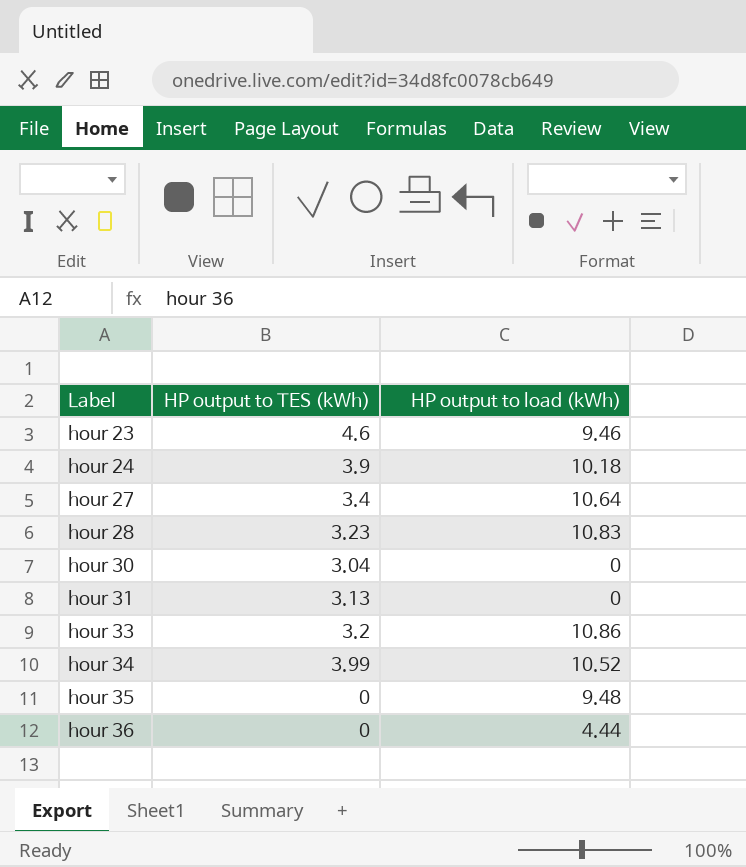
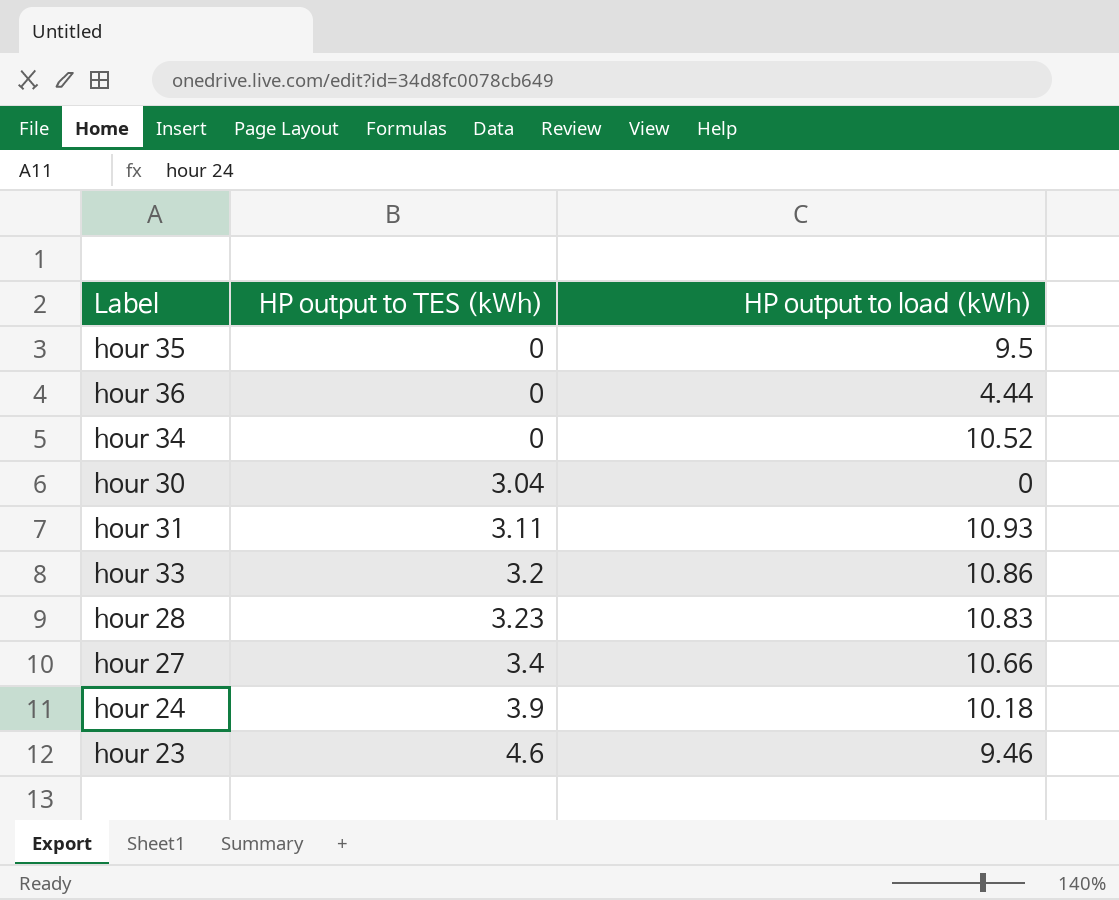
row order: Label ascending -> HP output to TES (kWh) ascending
hour 35 | HP output to load (kWh): 9.48 -> 9.5
hour 34 | HP output to TES (kWh): 3.99 -> 0
hour 31 | HP output to TES (kWh): 3.13 -> 3.11
hour 31 | HP output to load (kWh): 0 -> 10.93
hour 27 | HP output to load (kWh): 10.64 -> 10.66

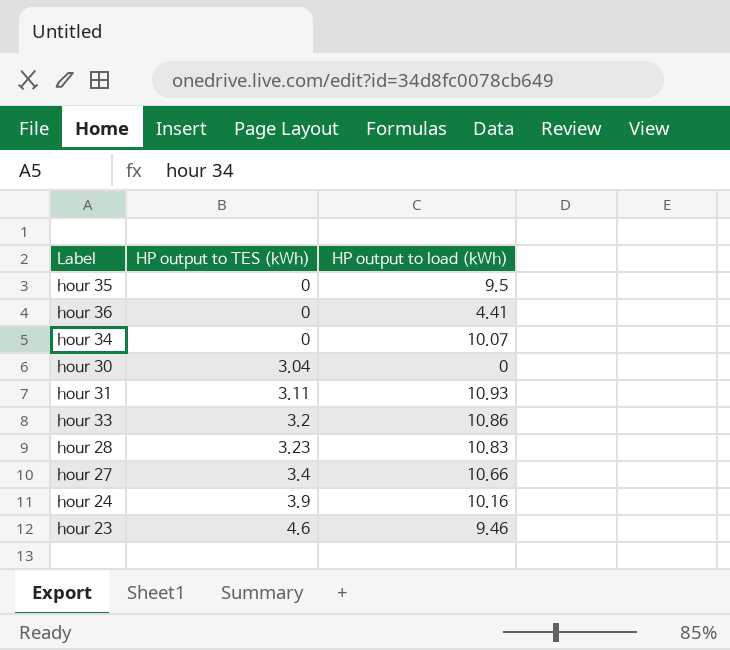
hour 36 | HP output to load (kWh): 4.44 -> 4.41
hour 34 | HP output to load (kWh): 10.52 -> 10.07
hour 24 | HP output to load (kWh): 10.18 -> 10.16

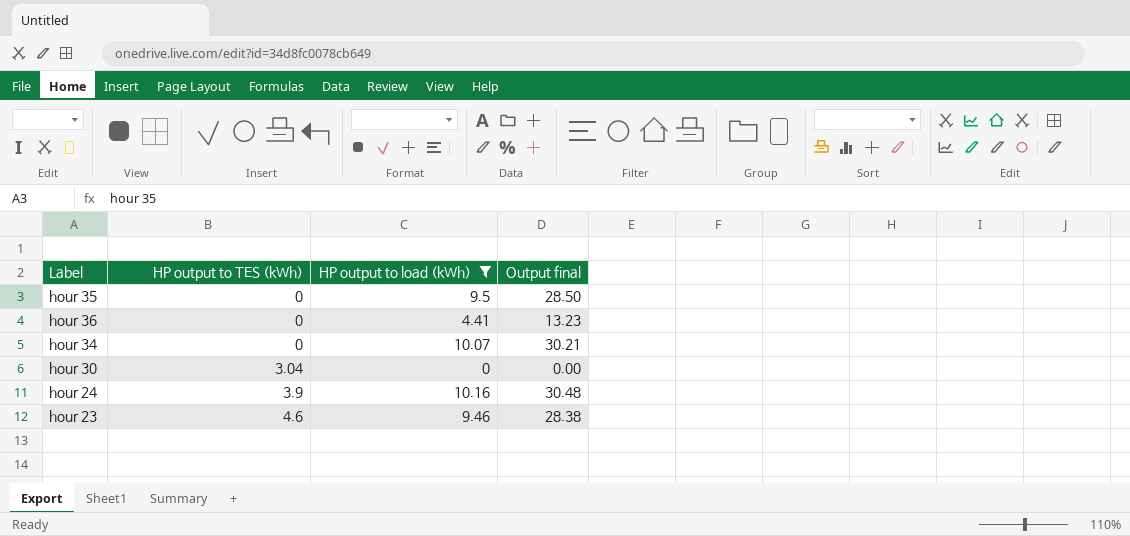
filter: none -> HP output to load (kWh) <= 10.16
column Output final | formula: none -> [HP output to load (kWh)] * 3

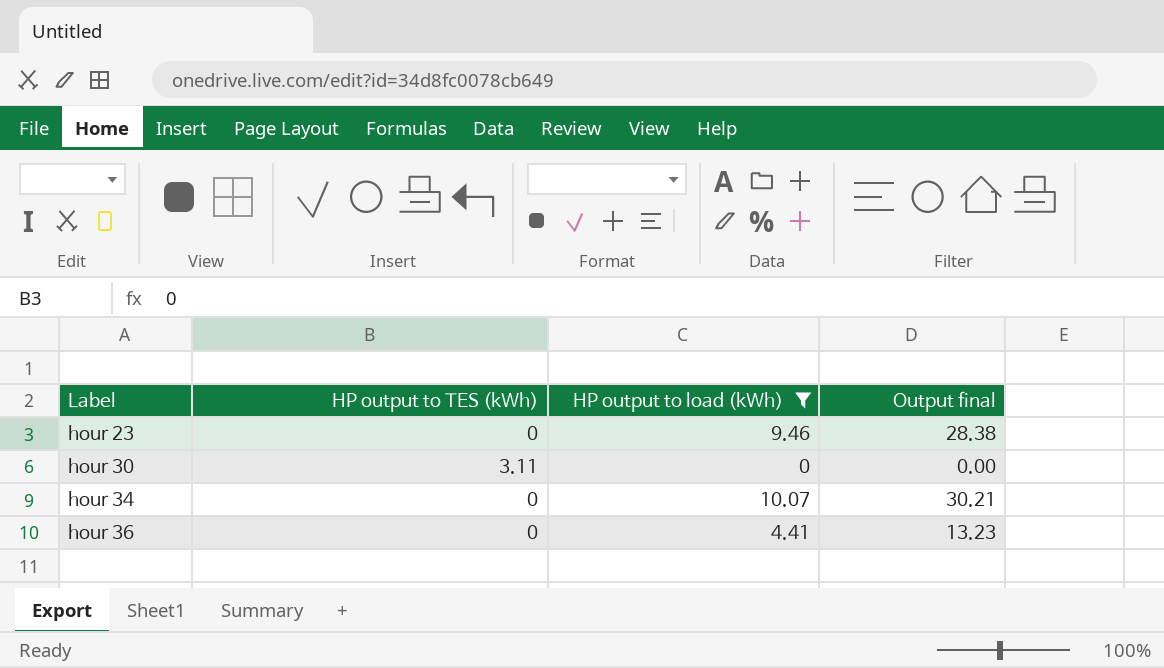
row order: HP output to TES (kWh) ascending -> Label ascending
row hour 35: 0 | 9.5 | 28.50 -> none
row hour 24: 3.9 | 10.16 | 30.48 -> none
hour 23 | HP output to TES (kWh): 4.6 -> 0
hour 30 | HP output to TES (kWh): 3.04 -> 3.11

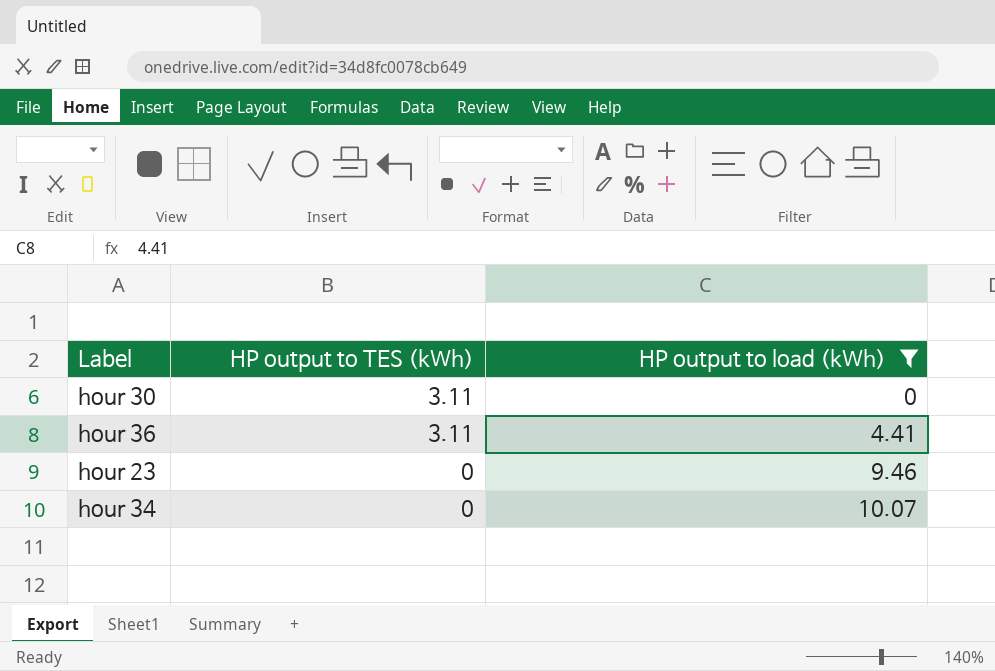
row order: Label ascending -> HP output to TES (kWh) descending
column Output final | formula: [HP output to load (kWh)] * 3 -> none
hour 36 | HP output to TES (kWh): 0 -> 3.11

